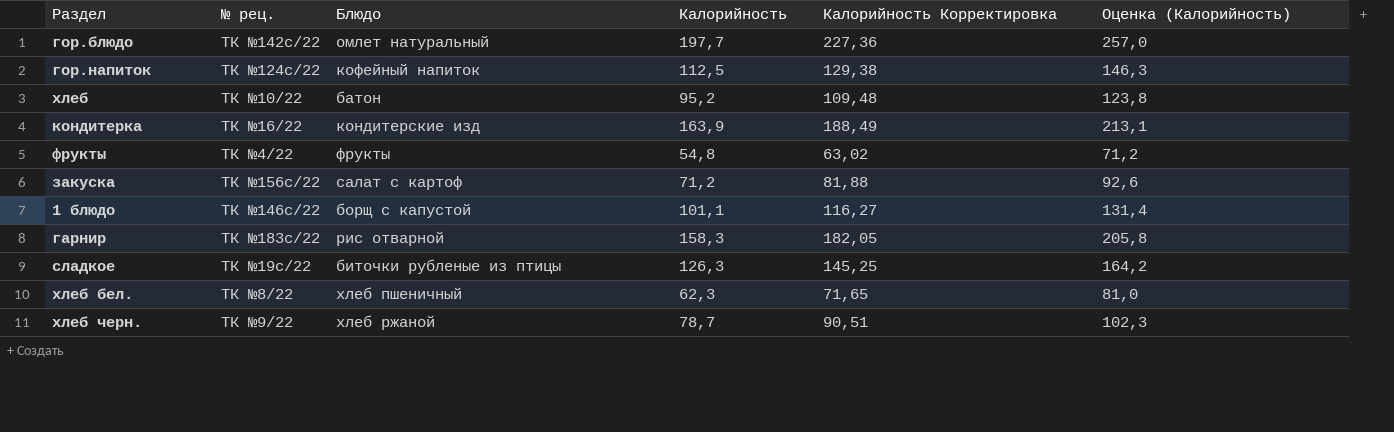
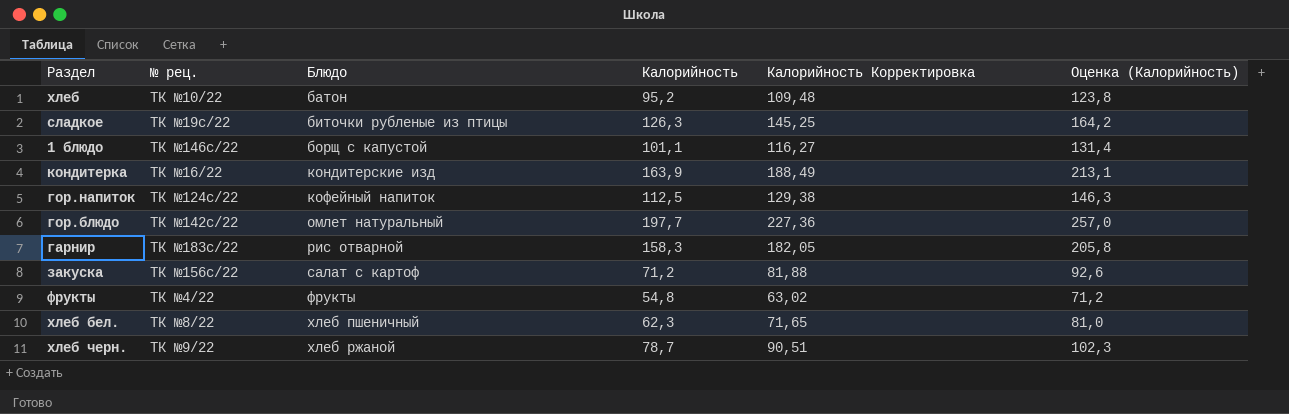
row order: none -> Блюдо ascending

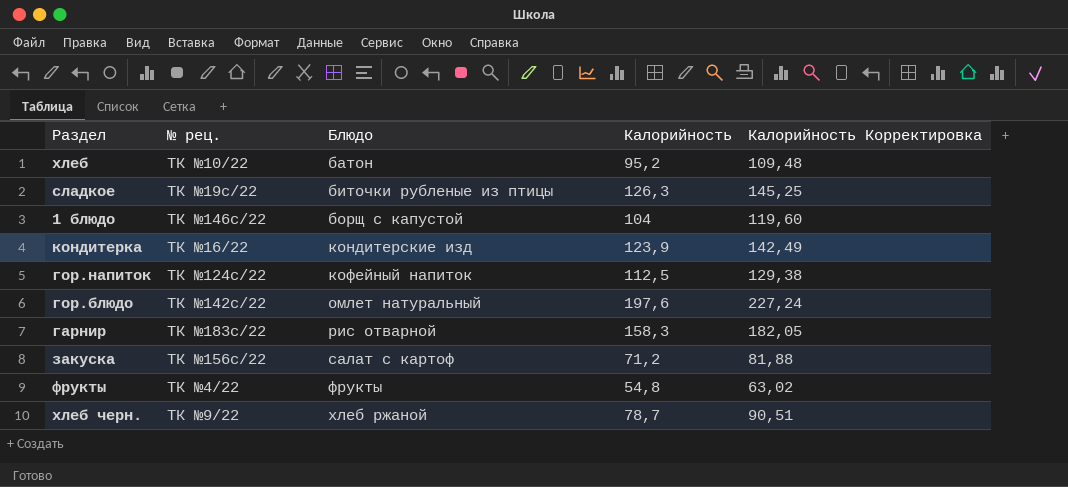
column Оценка (Калорийность) | formula: [Калорийность] * 1,3 -> none
row хлеб бел.: ТК №8/22 | хлеб пшеничный | 62,3 | 71,65 | 81,0 -> none
1 блюдо | Калорийность: 101,1 -> 104
1 блюдо | Калорийность Корректировка: 116,27 -> 119,60
кондитерка | Калорийность: 163,9 -> 123,9
кондитерка | Калорийность Корректировка: 188,49 -> 142,49
гор.блюдо | Калорийность: 197,7 -> 197,6
гор.блюдо | Калорийность Корректировка: 227,36 -> 227,24

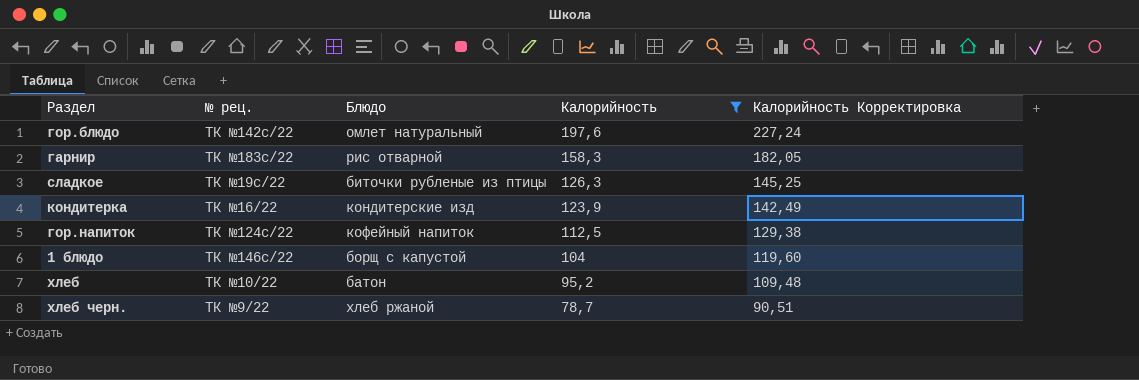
filter: none -> Калорийность >= 78,7
row order: Блюдо ascending -> Калорийность descending

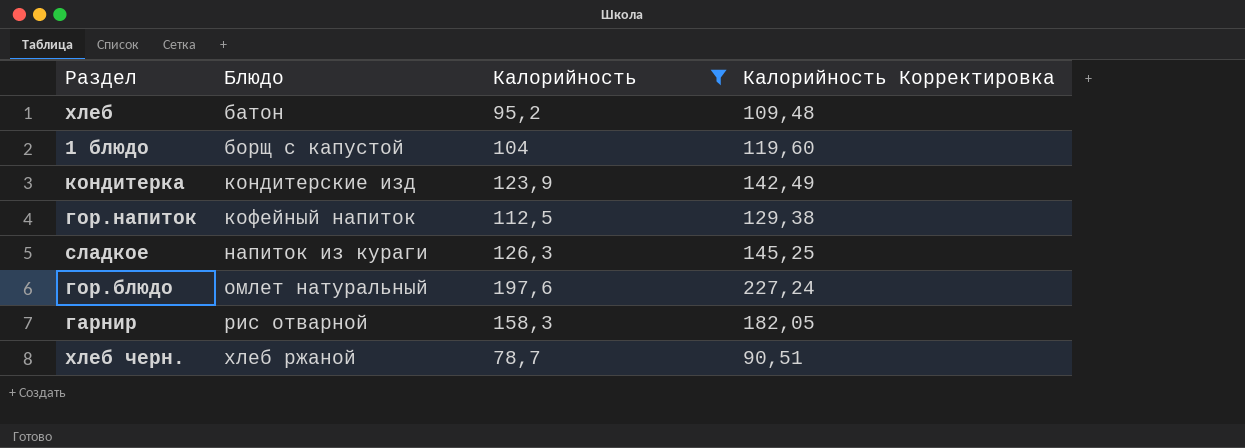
row order: Калорийность descending -> Блюдо ascending
column № рец. | position: 2 -> none
сладкое | Блюдо: биточки рубленые из птицы -> напиток из кураги

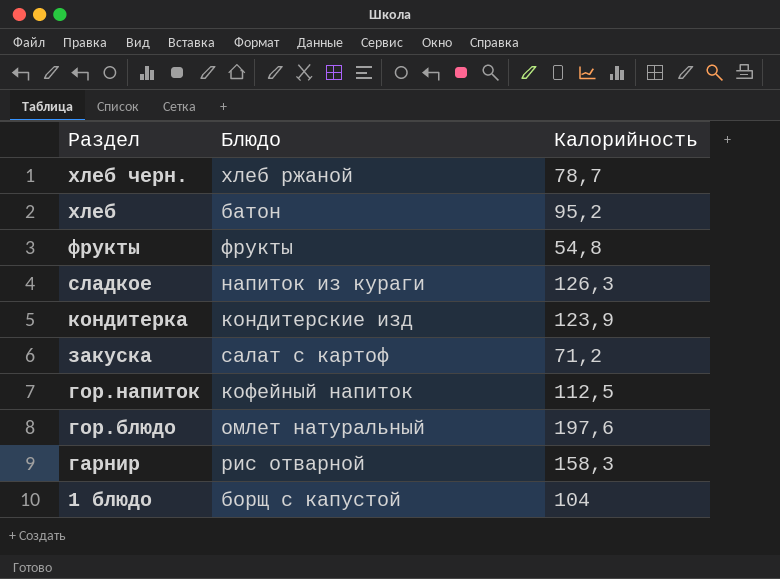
filter: Калорийность >= 78,7 -> none
row order: Блюдо ascending -> Раздел descending
column Калорийность Корректировка | formula: [Калорийность] * 1,15 -> none

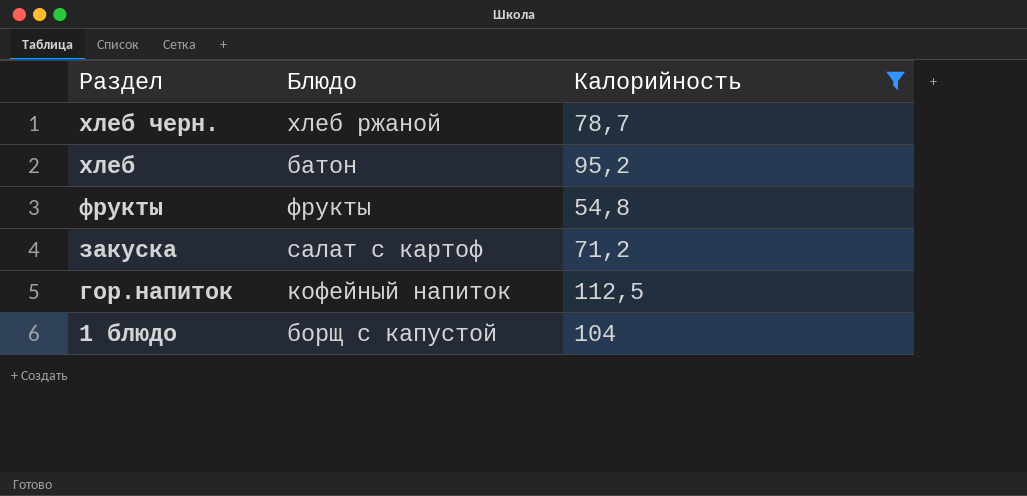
filter: none -> Калорийность <= 112,5

